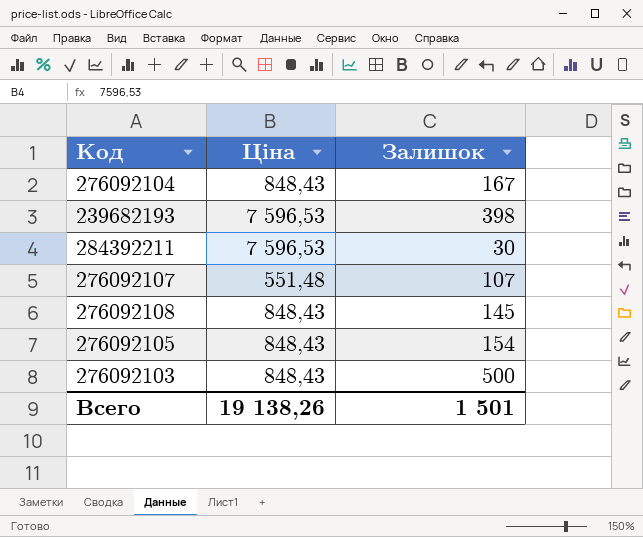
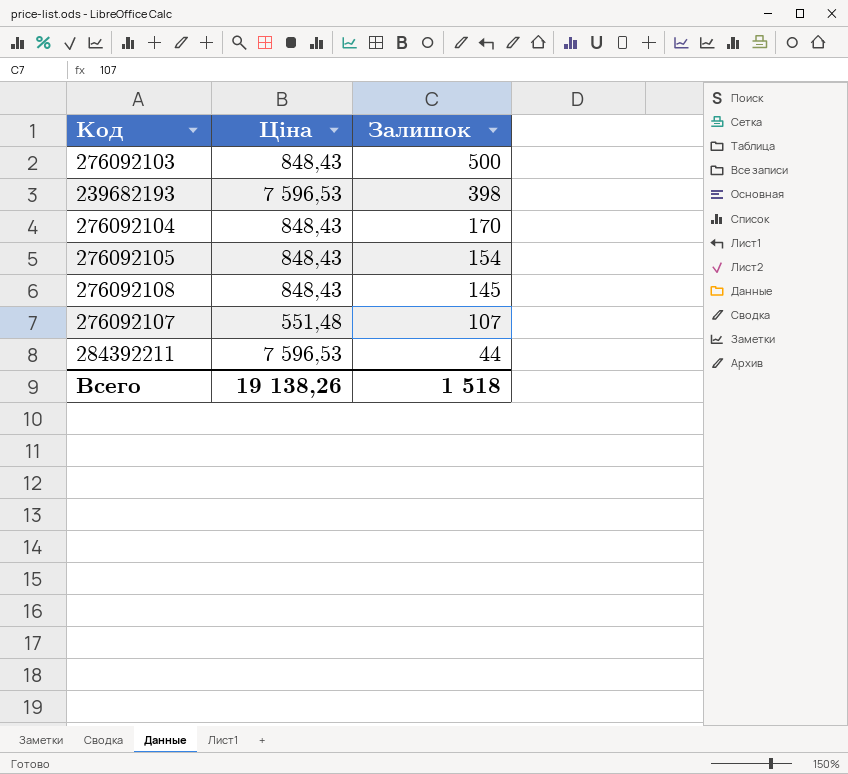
row order: none -> Залишок descending
276092104 | Залишок: 167 -> 170
284392211 | Залишок: 30 -> 44
Всего | Залишок: 1 501 -> 1 518

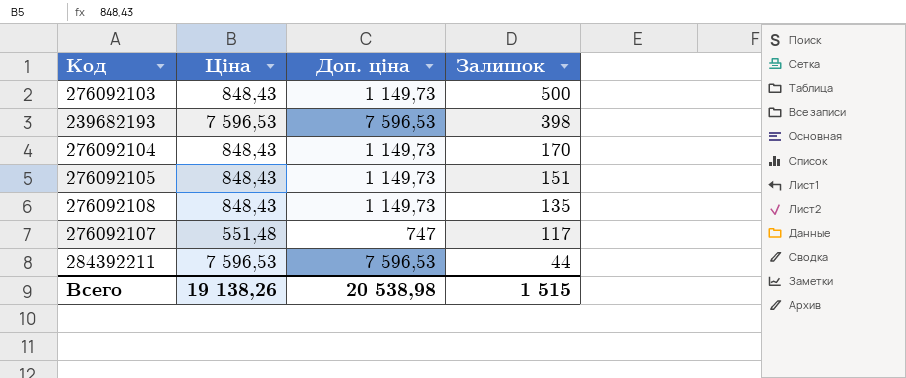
column Доп. ціна | position: none -> 3
276092105 | Залишок: 154 -> 151
276092108 | Залишок: 145 -> 135
276092107 | Залишок: 107 -> 117
Всего | Залишок: 1 518 -> 1 515

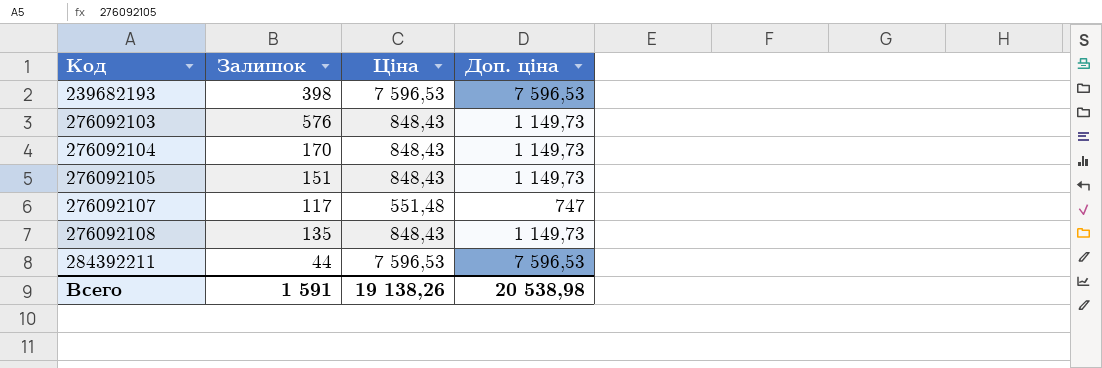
row order: Залишок descending -> Код ascending
column Залишок | position: 4 -> 2
276092103 | Залишок: 500 -> 576
Всего | Залишок: 1 515 -> 1 591

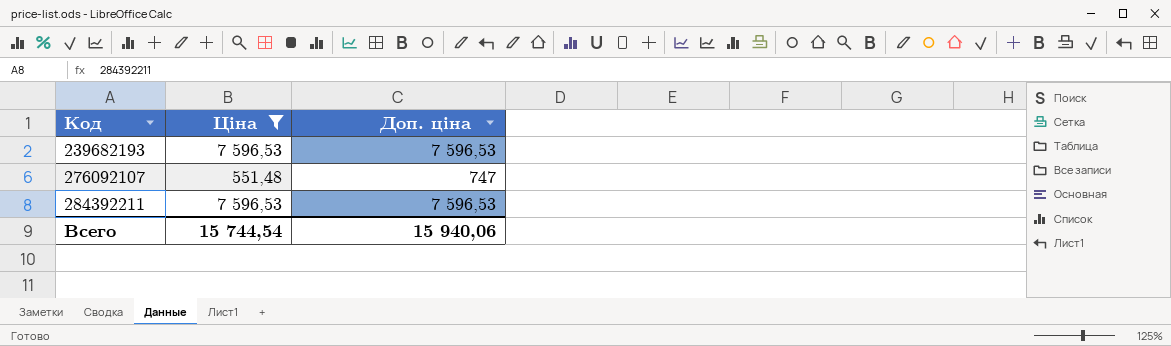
filter: none -> Ціна != 848,43
column Залишок | position: 2 -> none
Всего | Ціна: 19 138,26 -> 15 744,54
Всего | Доп. ціна: 20 538,98 -> 15 940,06

